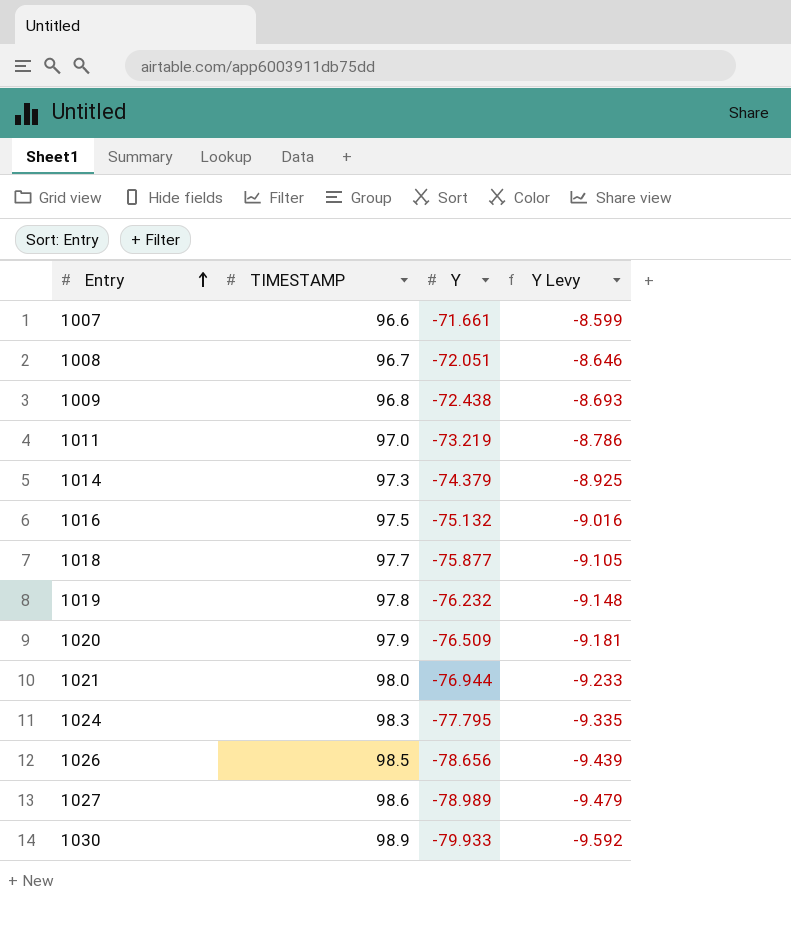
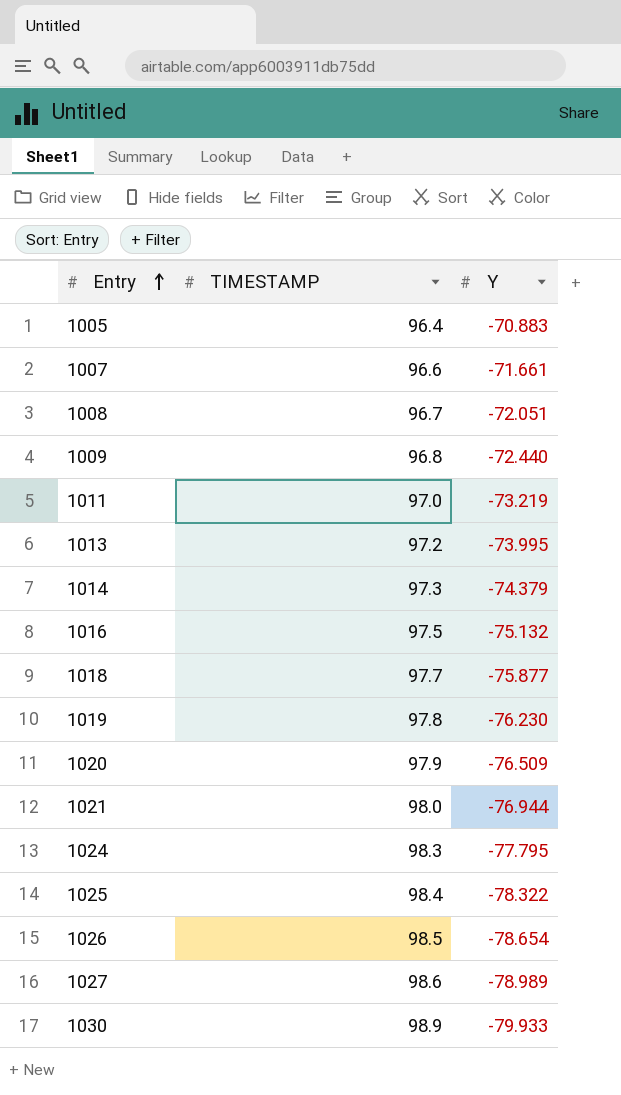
column Y Levy | formula: [Y] * 0.12 -> none
row 1005: none -> 96.4 | -70.883
1009 | Y: -72.438 -> -72.440
row 1013: none -> 97.2 | -73.995
1019 | Y: -76.232 -> -76.230
row 1025: none -> 98.4 | -78.322
1026 | Y: -78.656 -> -78.654

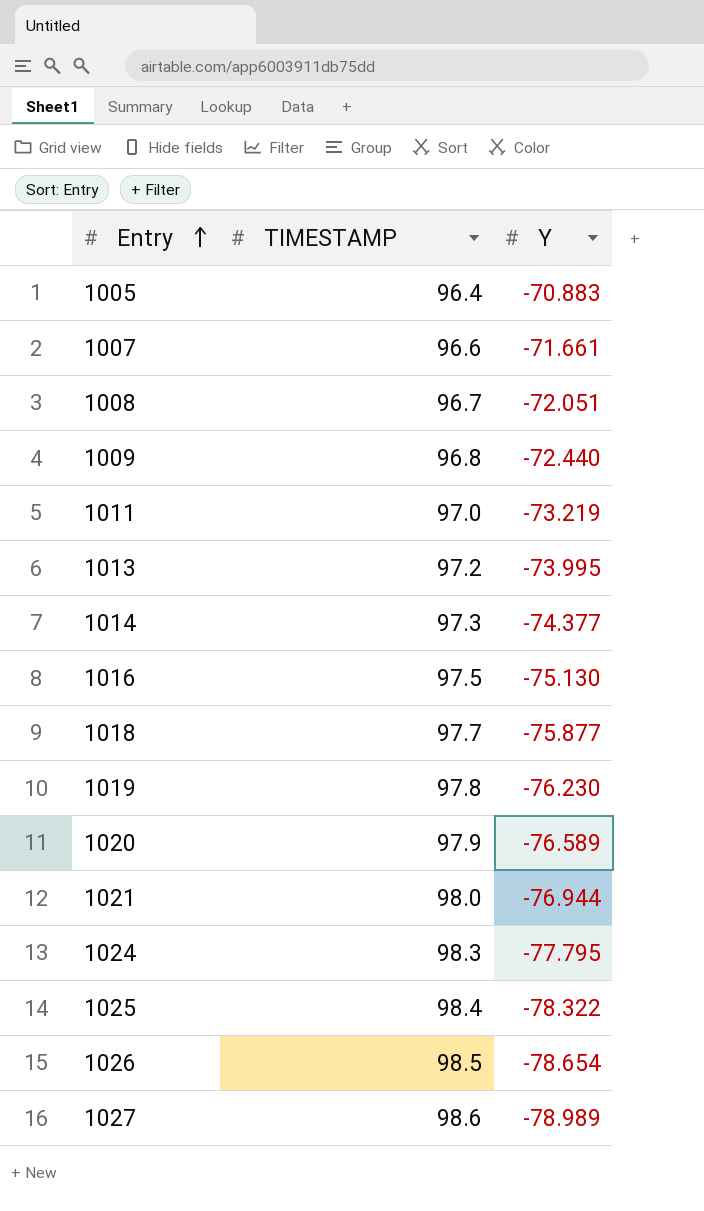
row 1030: 98.9 | -79.933 -> none
1014 | Y: -74.379 -> -74.377
1016 | Y: -75.132 -> -75.130
1020 | Y: -76.509 -> -76.589

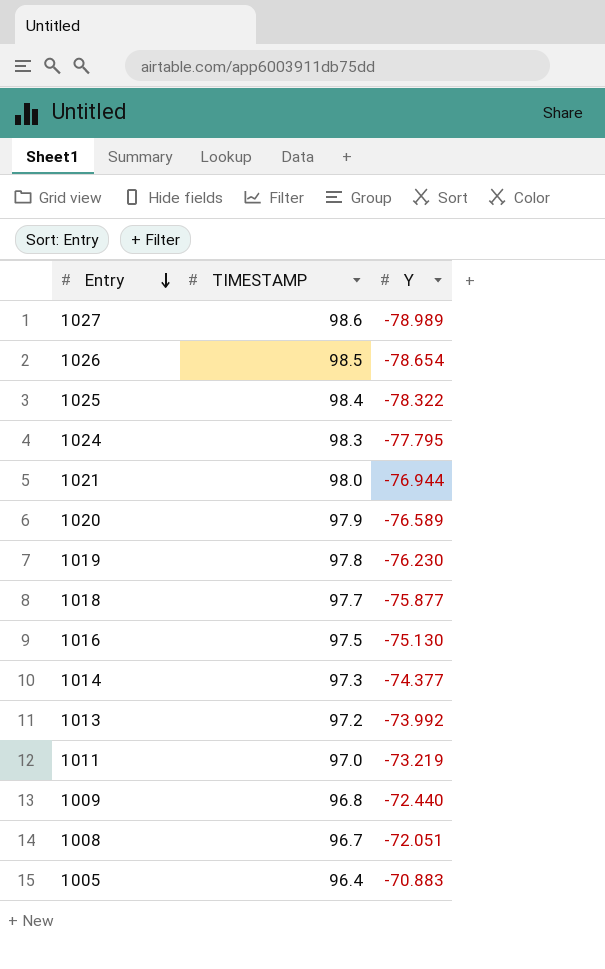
row order: Entry ascending -> Entry descending
row 1007: 96.6 | -71.661 -> none
1013 | Y: -73.995 -> -73.992

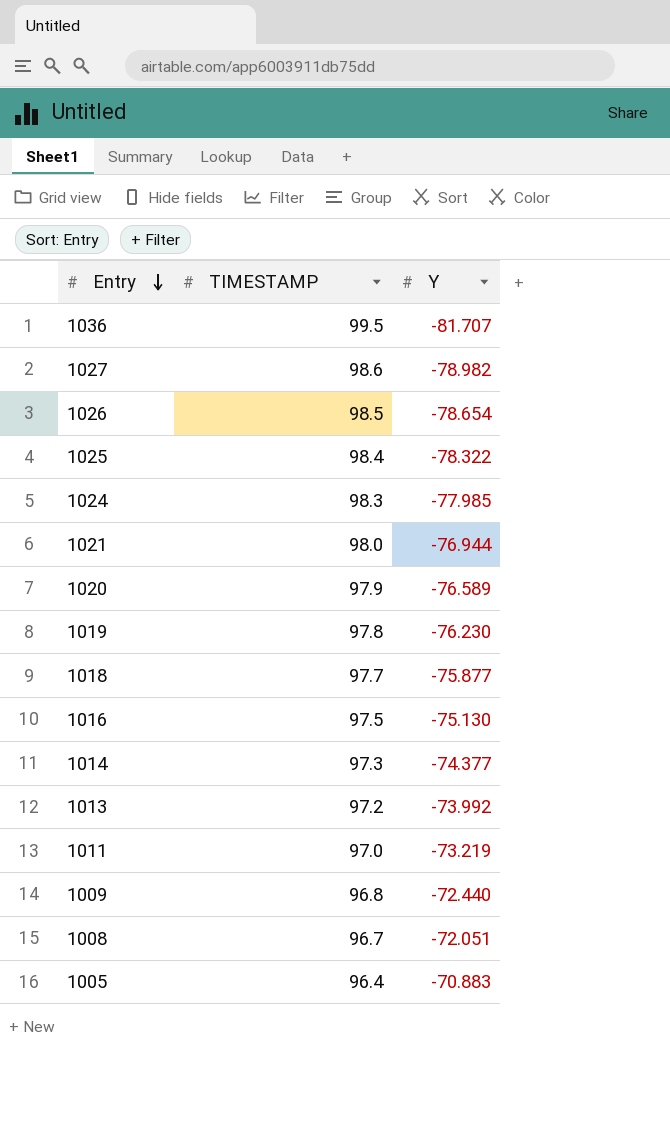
row 1036: none -> 99.5 | -81.707
1027 | Y: -78.989 -> -78.982
1024 | Y: -77.795 -> -77.985

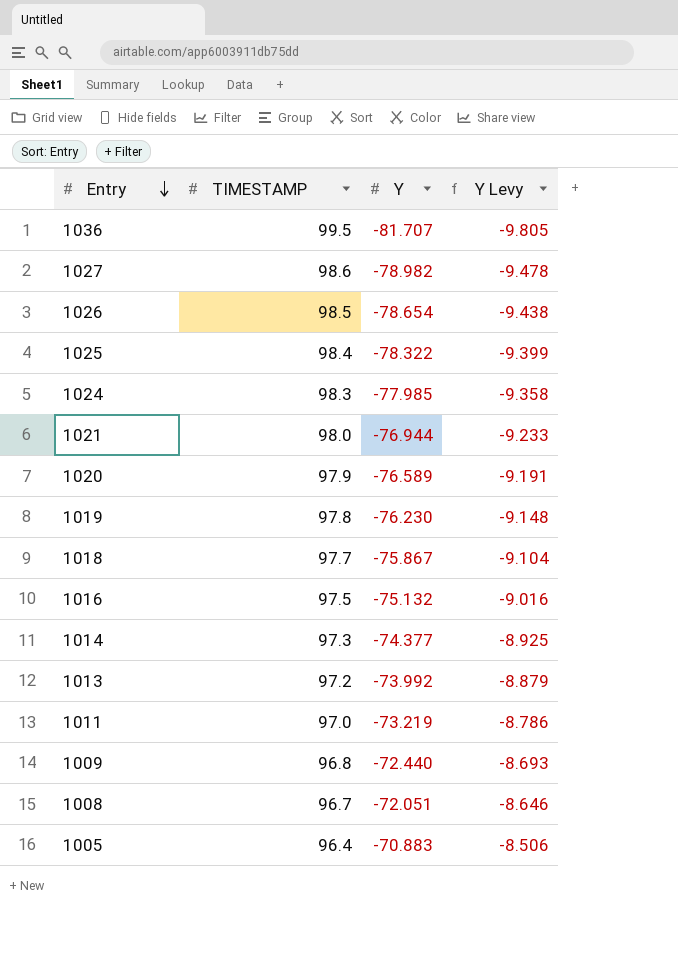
column Y Levy | formula: none -> [Y] * 0.12
1018 | Y: -75.877 -> -75.867
1016 | Y: -75.130 -> -75.132

